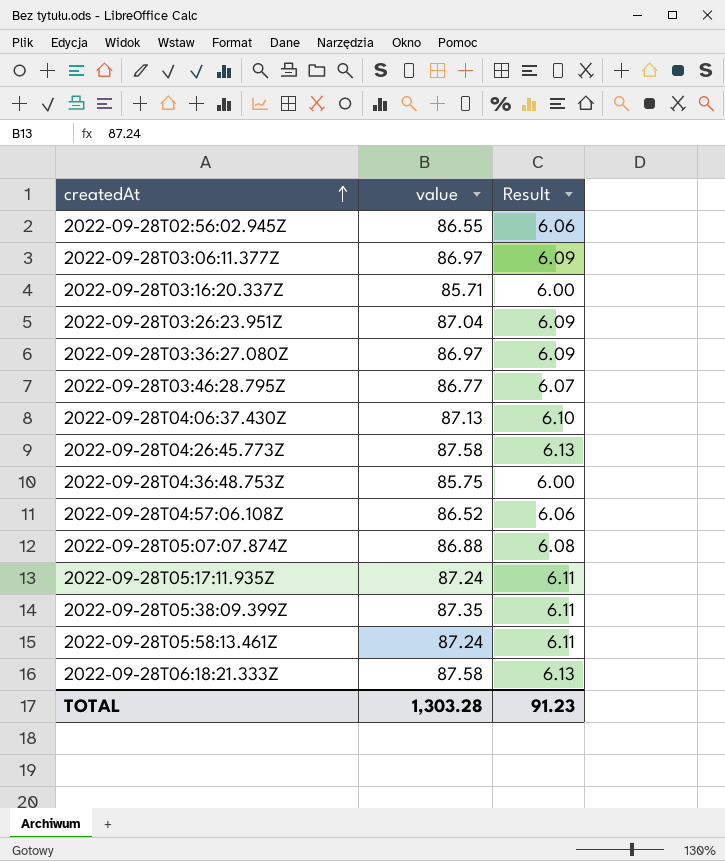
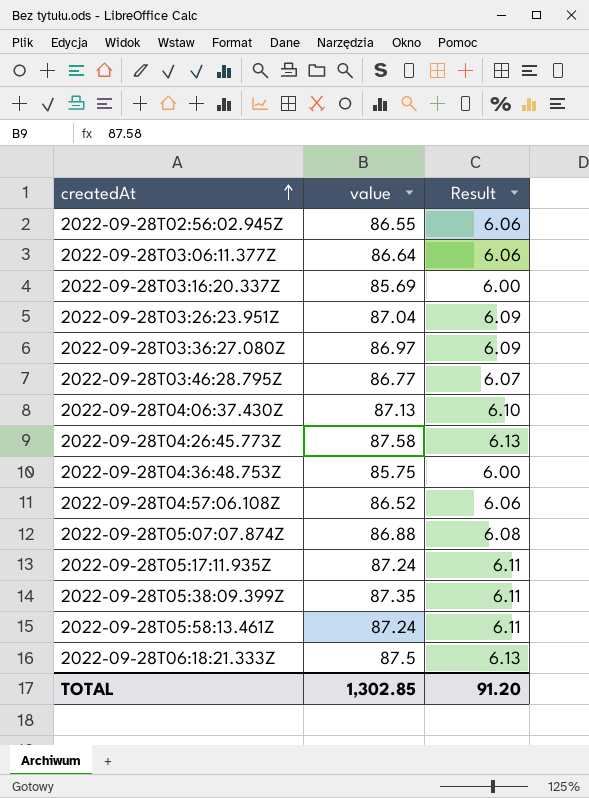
2022-09-28T03:06:11.377Z | value: 86.97 -> 86.64
2022-09-28T03:06:11.377Z | Result: 6.09 -> 6.06
2022-09-28T03:16:20.337Z | value: 85.71 -> 85.69
2022-09-28T06:18:21.333Z | value: 87.58 -> 87.5
TOTAL | value: 1,303.28 -> 1,302.85
TOTAL | Result: 91.23 -> 91.20

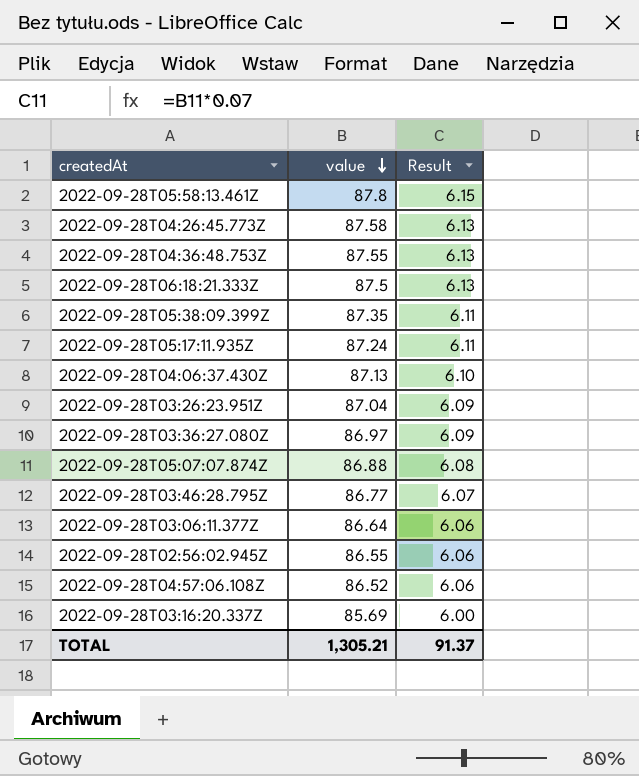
row order: createdAt ascending -> value descending
2022-09-28T05:58:13.461Z | value: 87.24 -> 87.8
2022-09-28T05:58:13.461Z | Result: 6.11 -> 6.15
2022-09-28T04:36:48.753Z | value: 85.75 -> 87.55
2022-09-28T04:36:48.753Z | Result: 6.00 -> 6.13
TOTAL | value: 1,302.85 -> 1,305.21
TOTAL | Result: 91.20 -> 91.37

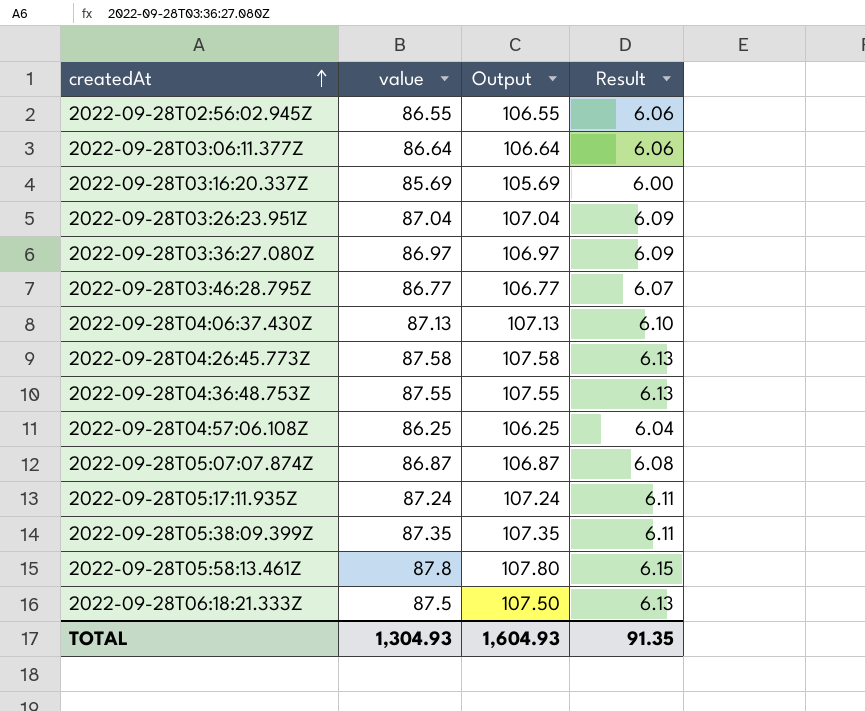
row order: value descending -> createdAt ascending
column Output | formula: none -> [value] + 20
2022-09-28T04:57:06.108Z | value: 86.52 -> 86.25
2022-09-28T04:57:06.108Z | Result: 6.06 -> 6.04
2022-09-28T05:07:07.874Z | value: 86.88 -> 86.87
TOTAL | value: 1,305.21 -> 1,304.93
TOTAL | Result: 91.37 -> 91.35

